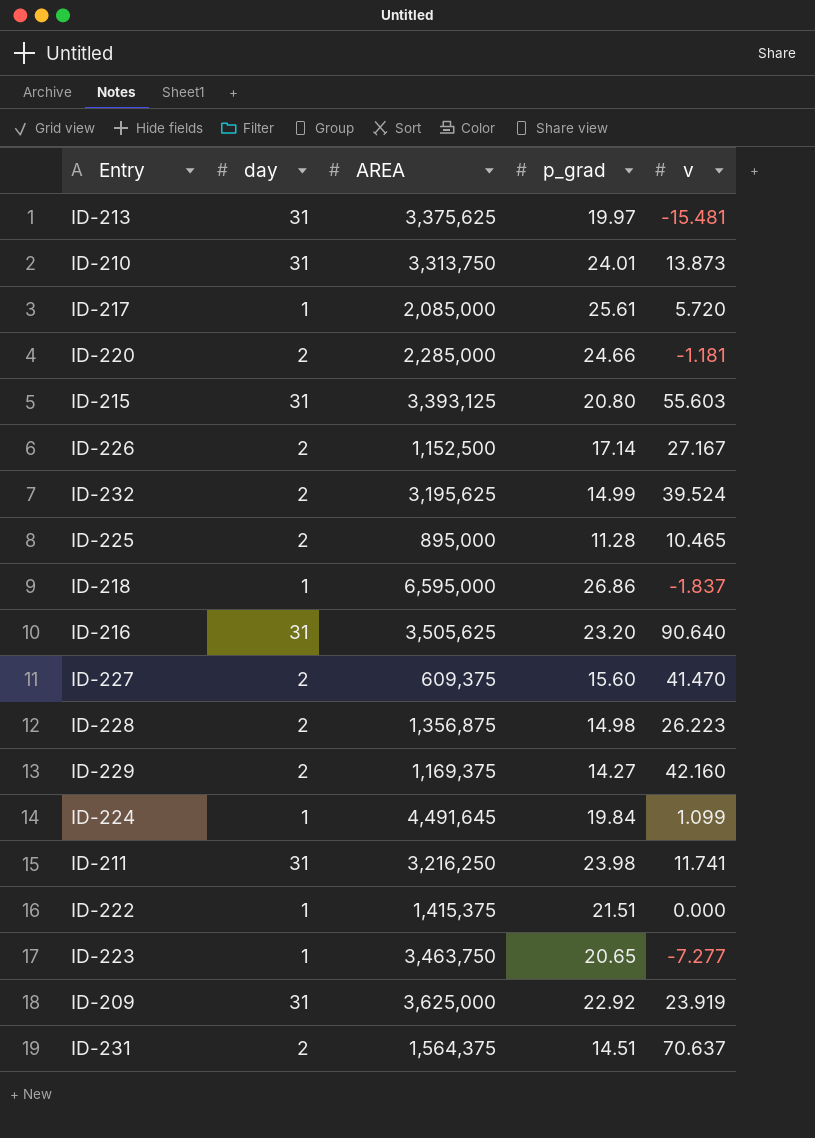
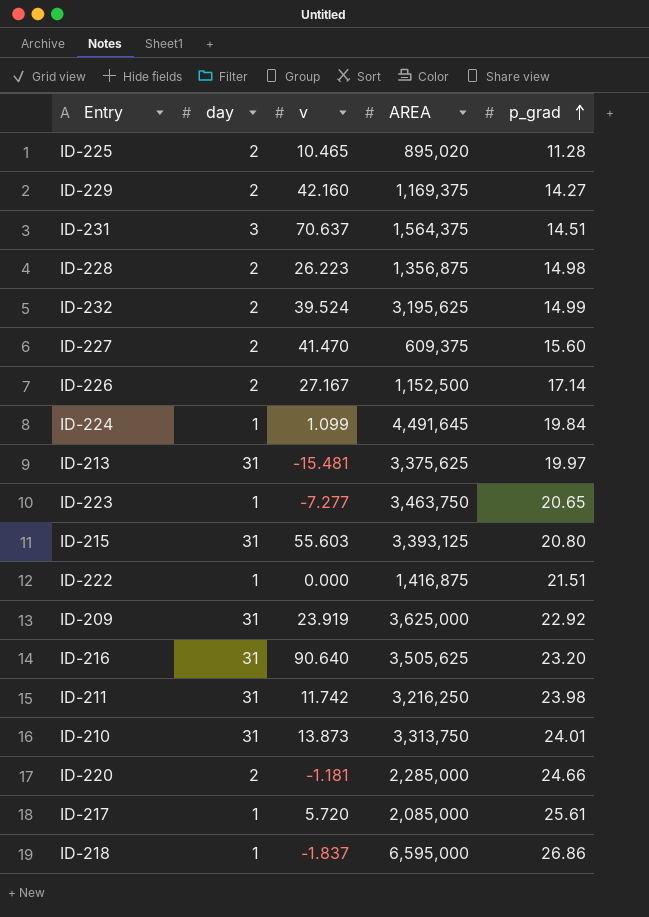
row order: none -> p_grad ascending
column v | position: 5 -> 3
ID-225 | AREA: 895,000 -> 895,020
ID-231 | day: 2 -> 3
ID-222 | AREA: 1,415,375 -> 1,416,875
ID-211 | v: 11.741 -> 11.742

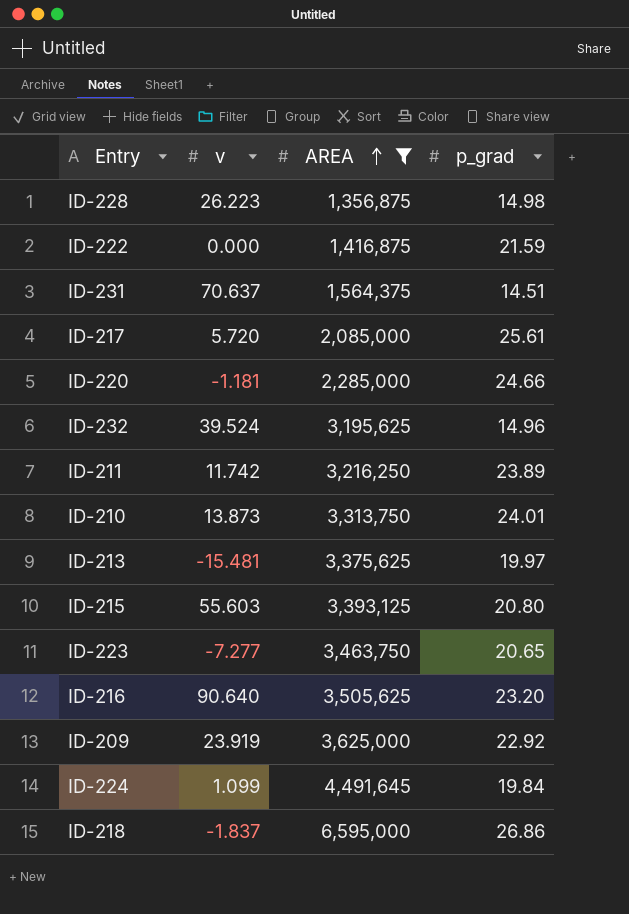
filter: none -> AREA >= 1,356,875
row order: p_grad ascending -> AREA ascending
column day | position: 2 -> none
ID-222 | p_grad: 21.51 -> 21.59
ID-232 | p_grad: 14.99 -> 14.96
ID-211 | p_grad: 23.98 -> 23.89

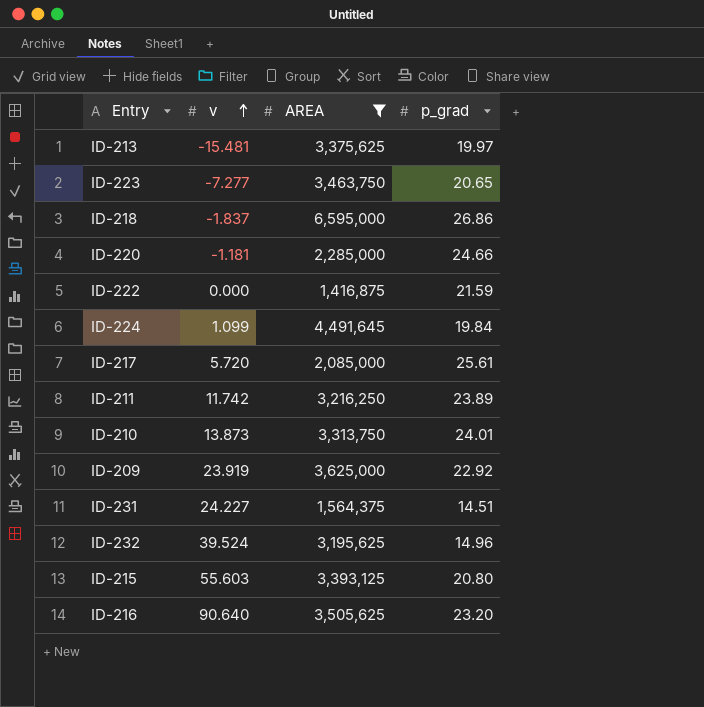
row order: AREA ascending -> v ascending
row ID-228: 26.223 | 1,356,875 | 14.98 -> none
ID-231 | v: 70.637 -> 24.227

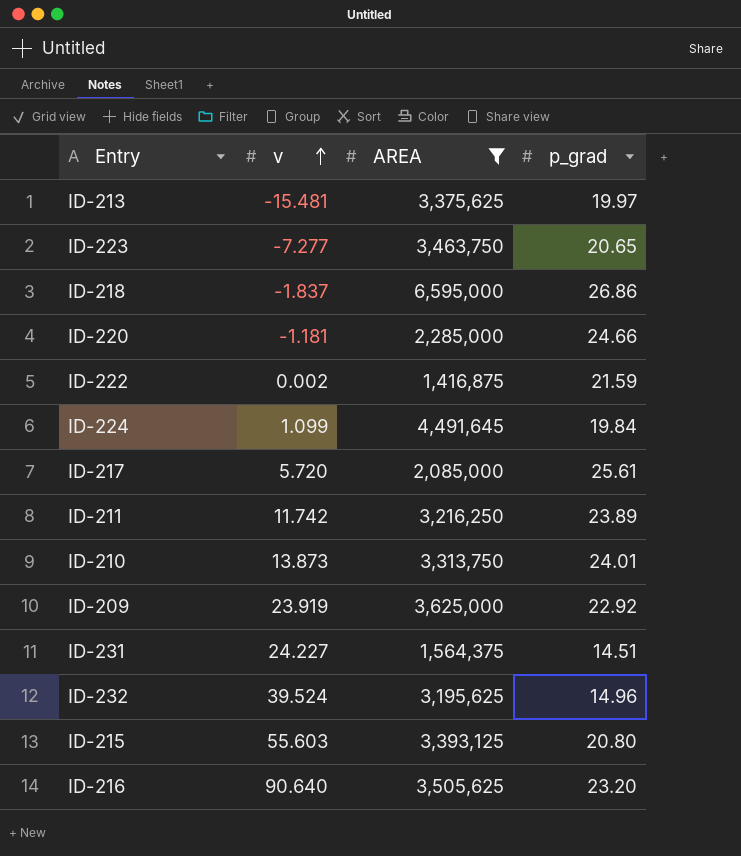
ID-222 | v: 0.000 -> 0.002

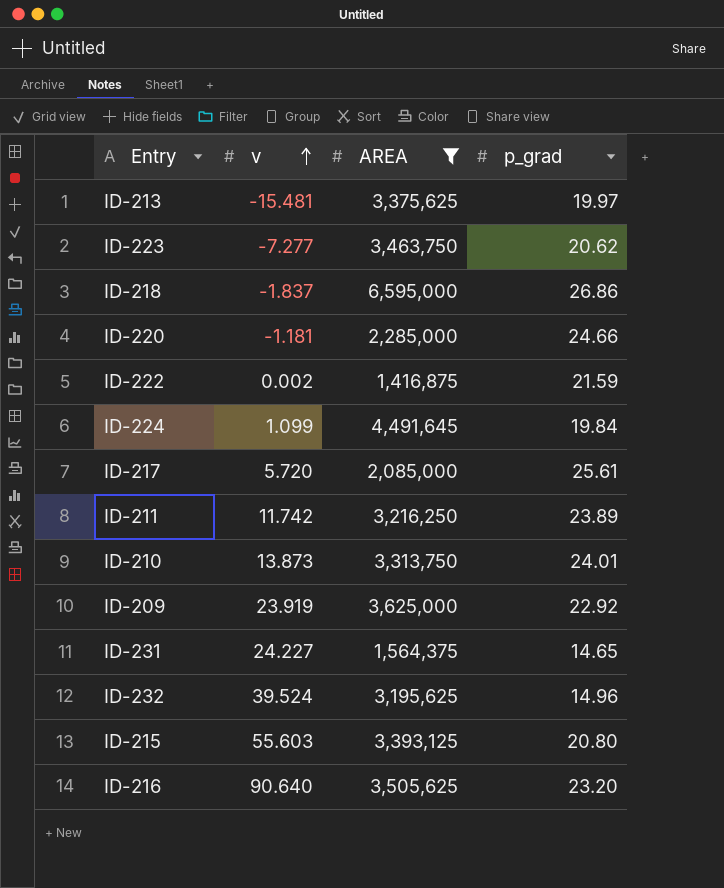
ID-223 | p_grad: 20.65 -> 20.62
ID-231 | p_grad: 14.51 -> 14.65

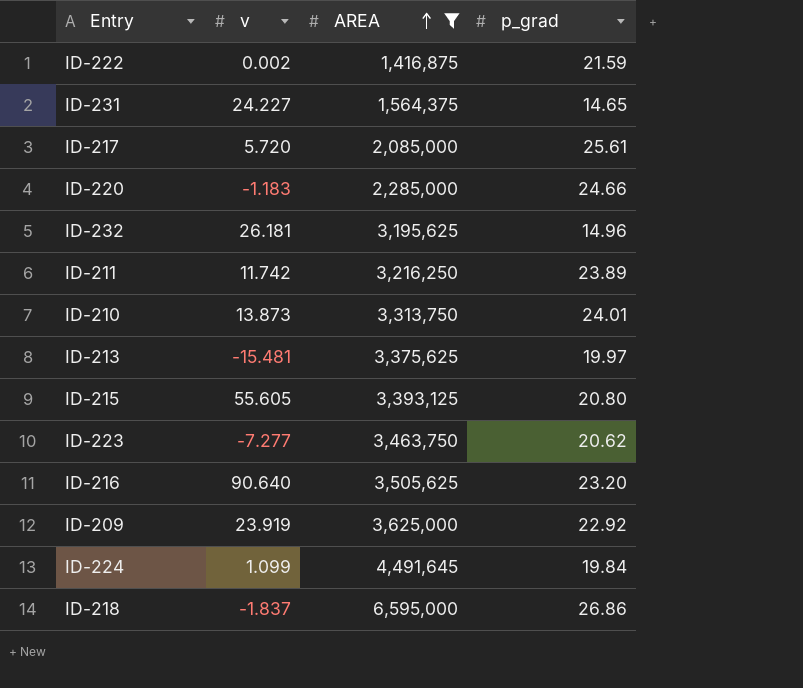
row order: v ascending -> AREA ascending
ID-220 | v: -1.181 -> -1.183
ID-232 | v: 39.524 -> 26.181
ID-215 | v: 55.603 -> 55.605

